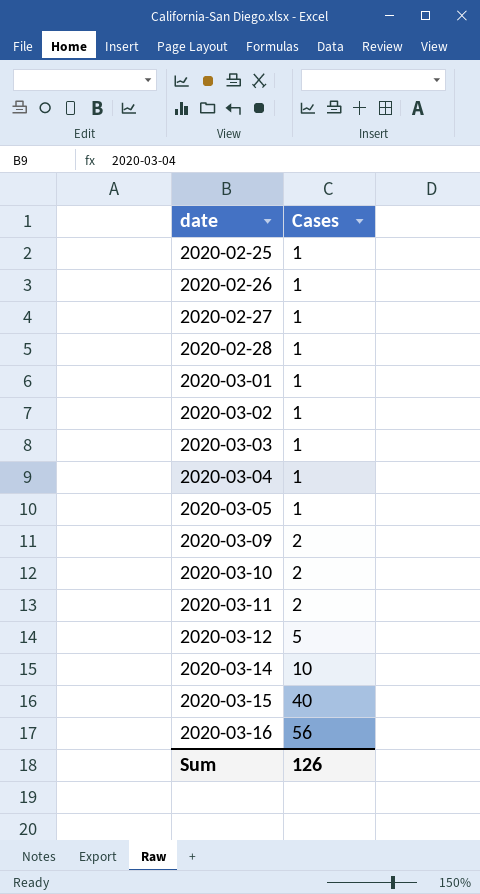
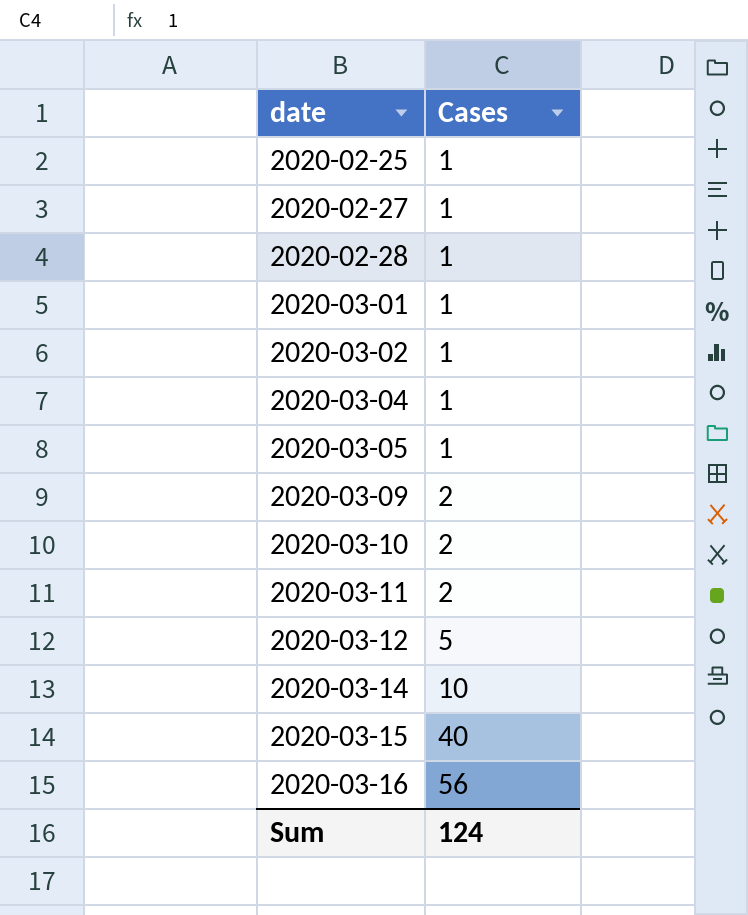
row 2020-02-26: 1 -> none
row 2020-03-03: 1 -> none
Sum | Cases: 126 -> 124

